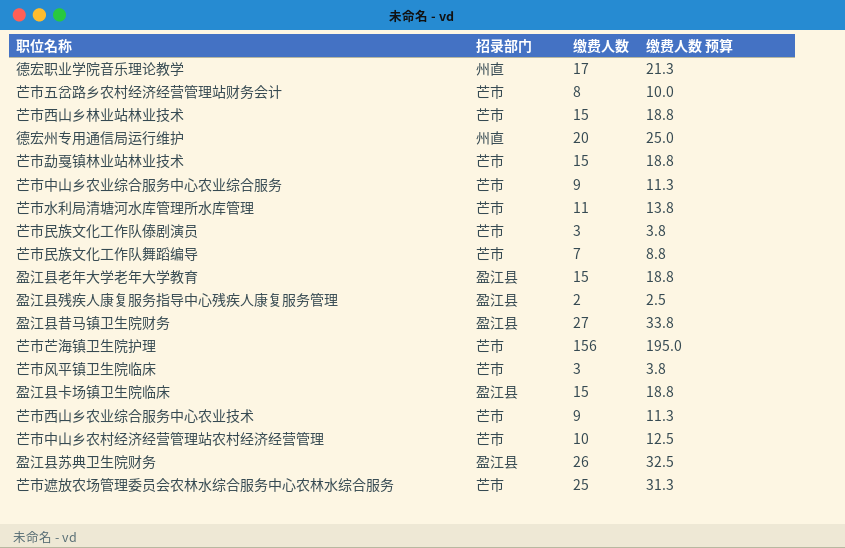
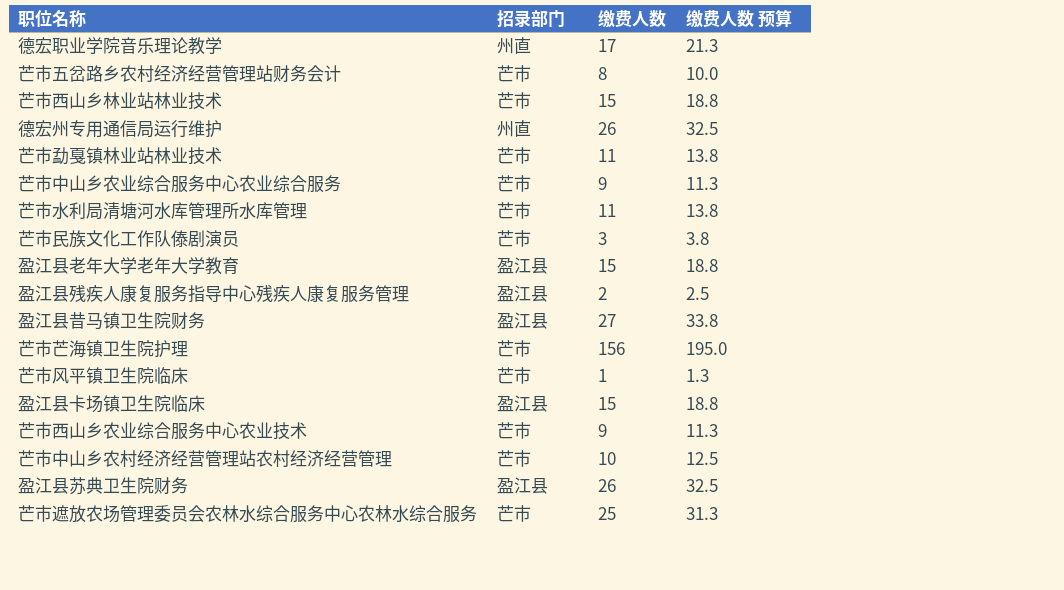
row 芒市民族文化工作队舞蹈编导: 芒市 | 7 | 8.8 -> none
德宏州专用通信局运行维护 | 缴费人数: 20 -> 26
德宏州专用通信局运行维护 | 缴费人数 预算: 25.0 -> 32.5
芒市勐戛镇林业站林业技术 | 缴费人数: 15 -> 11
芒市勐戛镇林业站林业技术 | 缴费人数 预算: 18.8 -> 13.8
芒市风平镇卫生院临床 | 缴费人数: 3 -> 1
芒市风平镇卫生院临床 | 缴费人数 预算: 3.8 -> 1.3

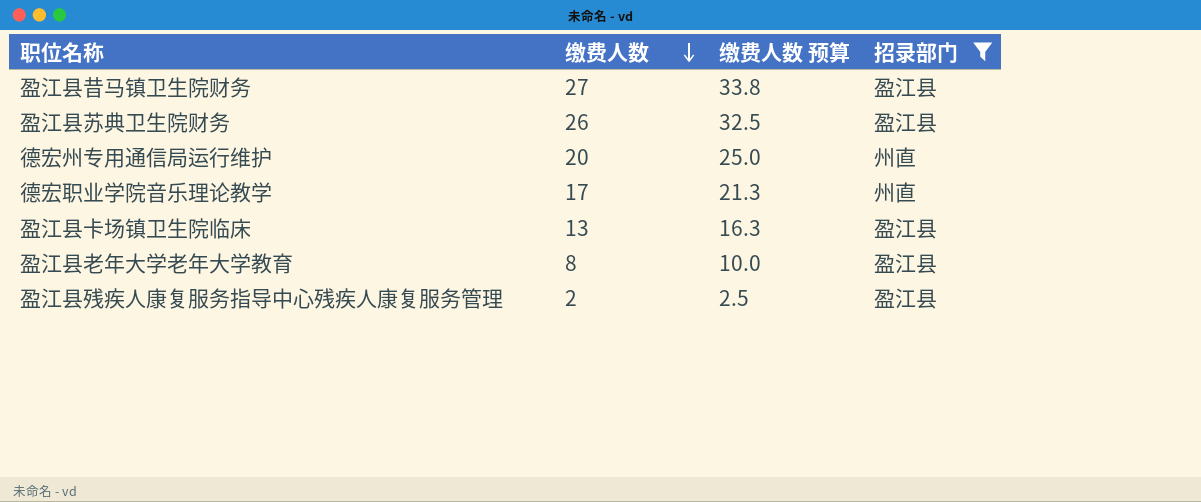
filter: none -> 招录部门 != 芒市
row order: none -> 缴费人数 descending
column 招录部门 | position: 2 -> 4
德宏州专用通信局运行维护 | 缴费人数: 26 -> 20
德宏州专用通信局运行维护 | 缴费人数 预算: 32.5 -> 25.0
盈江县卡场镇卫生院临床 | 缴费人数: 15 -> 13
盈江县卡场镇卫生院临床 | 缴费人数 预算: 18.8 -> 16.3
盈江县老年大学老年大学教育 | 缴费人数: 15 -> 8
盈江县老年大学老年大学教育 | 缴费人数 预算: 18.8 -> 10.0

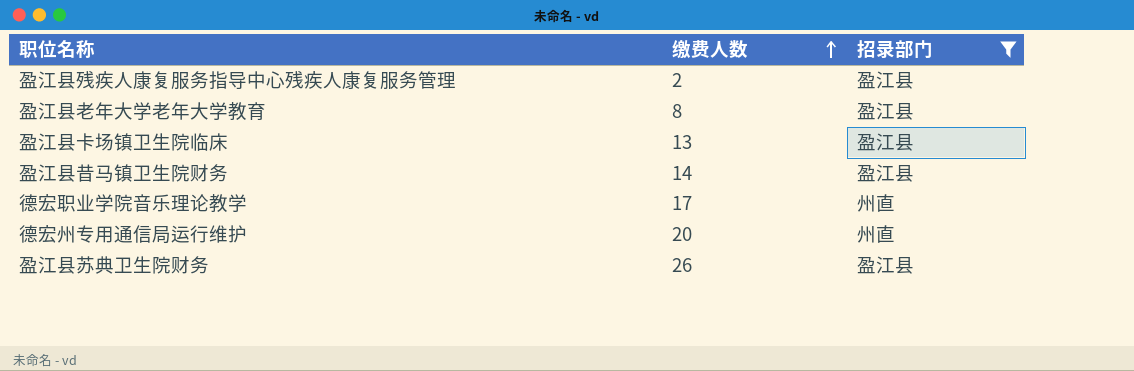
row order: 缴费人数 descending -> 缴费人数 ascending
column 缴费人数 预算 | formula: [缴费人数] * 1.25 -> none
盈江县昔马镇卫生院财务 | 缴费人数: 27 -> 14

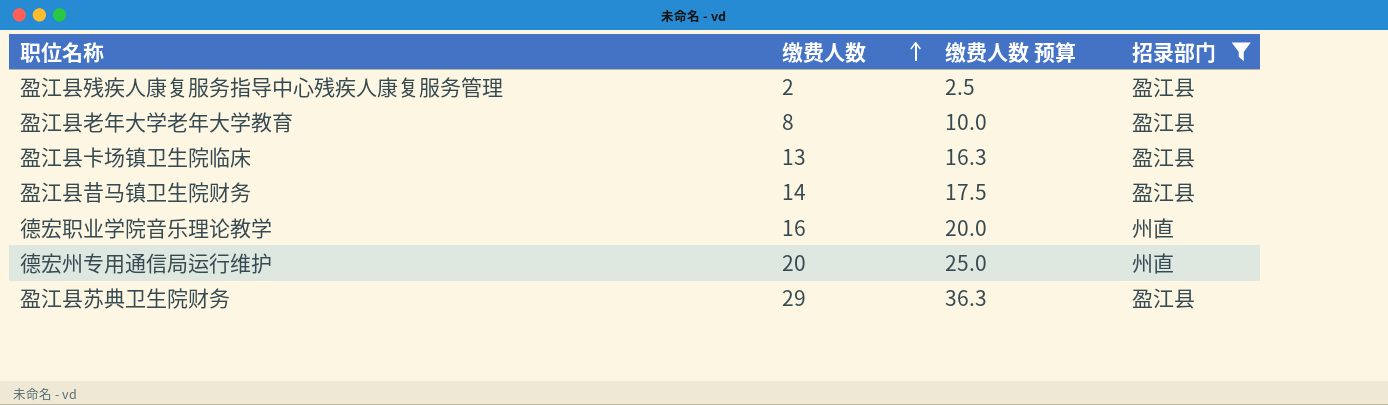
column 缴费人数 预算 | formula: none -> [缴费人数] * 1.25
德宏职业学院音乐理论教学 | 缴费人数: 17 -> 16
盈江县苏典卫生院财务 | 缴费人数: 26 -> 29

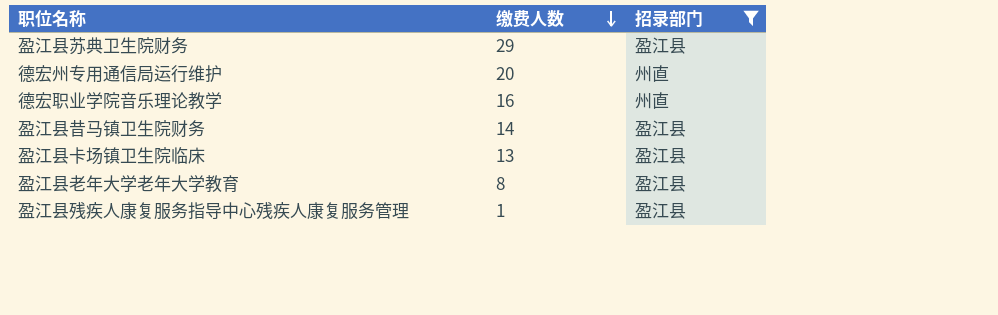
row order: 缴费人数 ascending -> 缴费人数 descending
column 缴费人数 预算 | formula: [缴费人数] * 1.25 -> none
盈江县残疾人康复服务指导中心残疾人康复服务管理 | 缴费人数: 2 -> 1

